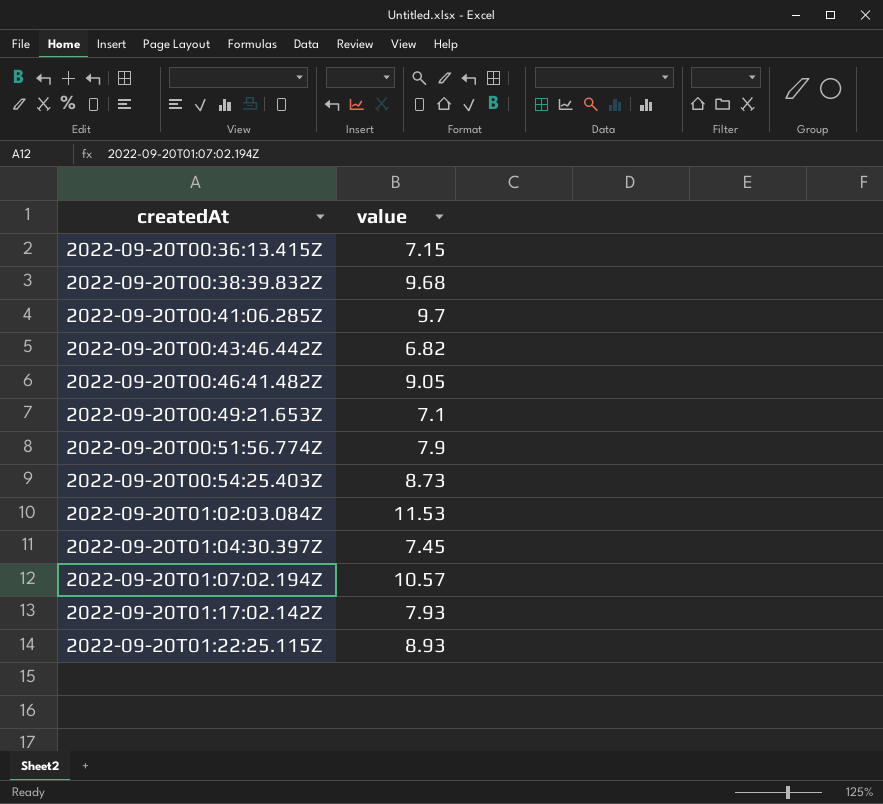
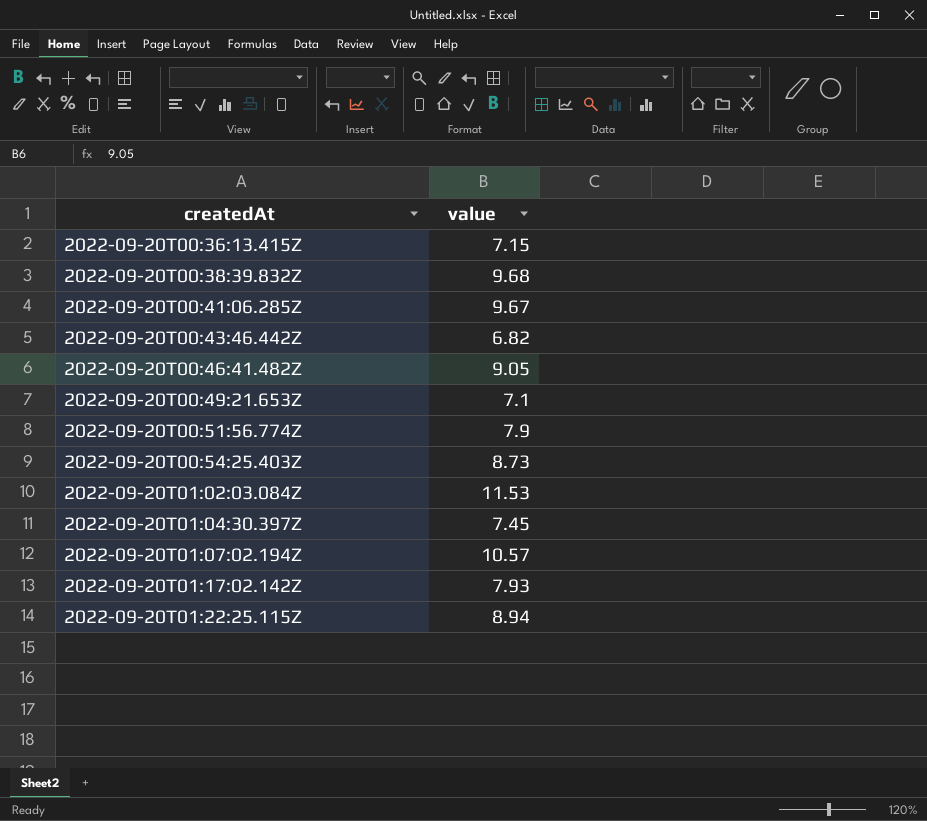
2022-09-20T00:41:06.285Z | value: 9.7 -> 9.67
2022-09-20T01:22:25.115Z | value: 8.93 -> 8.94

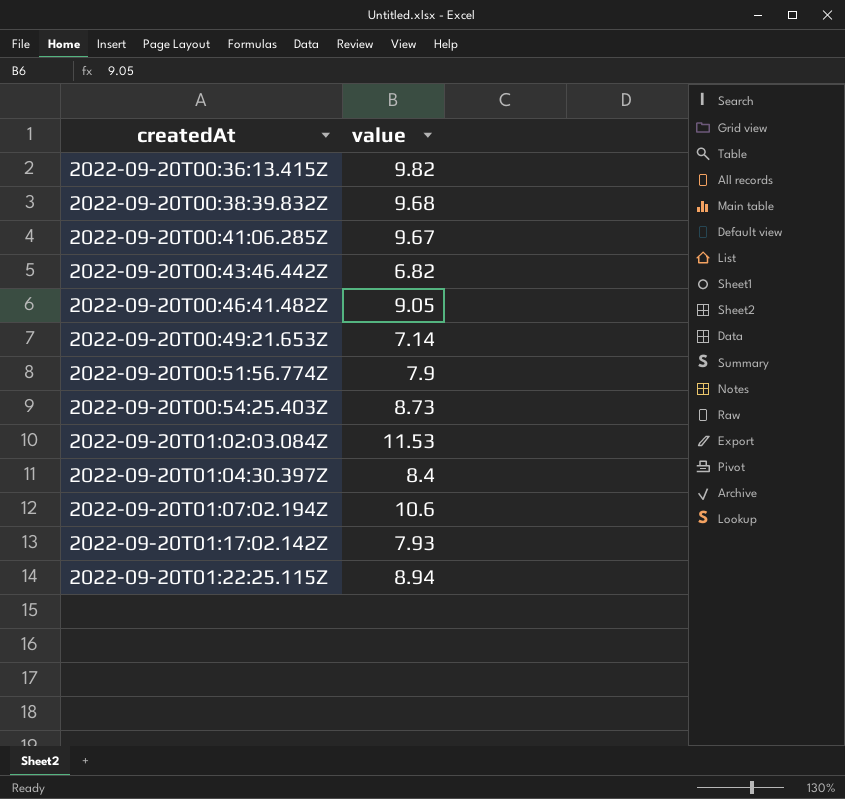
2022-09-20T00:36:13.415Z | value: 7.15 -> 9.82
2022-09-20T00:49:21.653Z | value: 7.1 -> 7.14
2022-09-20T01:04:30.397Z | value: 7.45 -> 8.4
2022-09-20T01:07:02.194Z | value: 10.57 -> 10.6

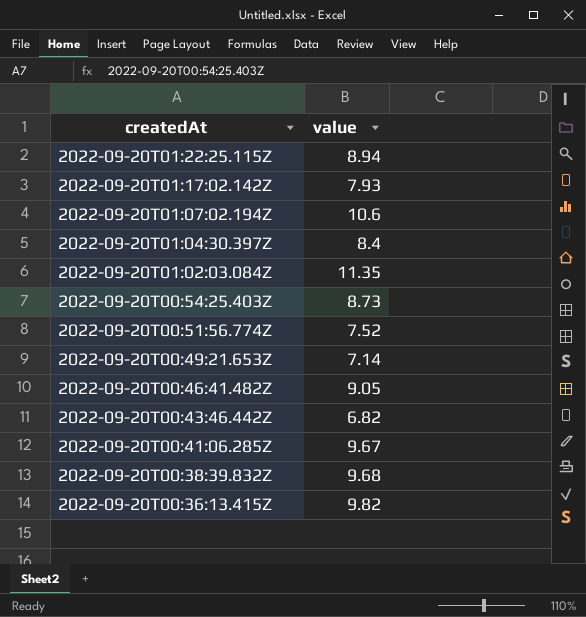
row order: createdAt ascending -> createdAt descending
2022-09-20T01:02:03.084Z | value: 11.53 -> 11.35
2022-09-20T00:51:56.774Z | value: 7.9 -> 7.52

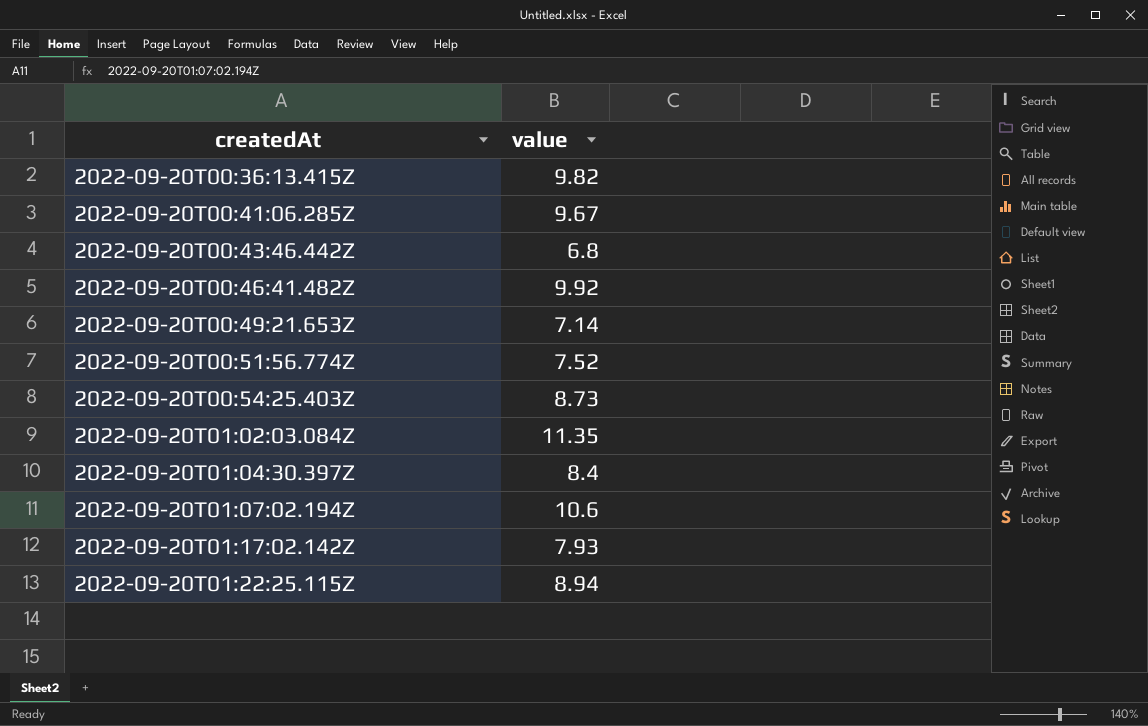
row order: createdAt descending -> createdAt ascending
row 2022-09-20T00:38:39.832Z: 9.68 -> none
2022-09-20T00:43:46.442Z | value: 6.82 -> 6.8
2022-09-20T00:46:41.482Z | value: 9.05 -> 9.92

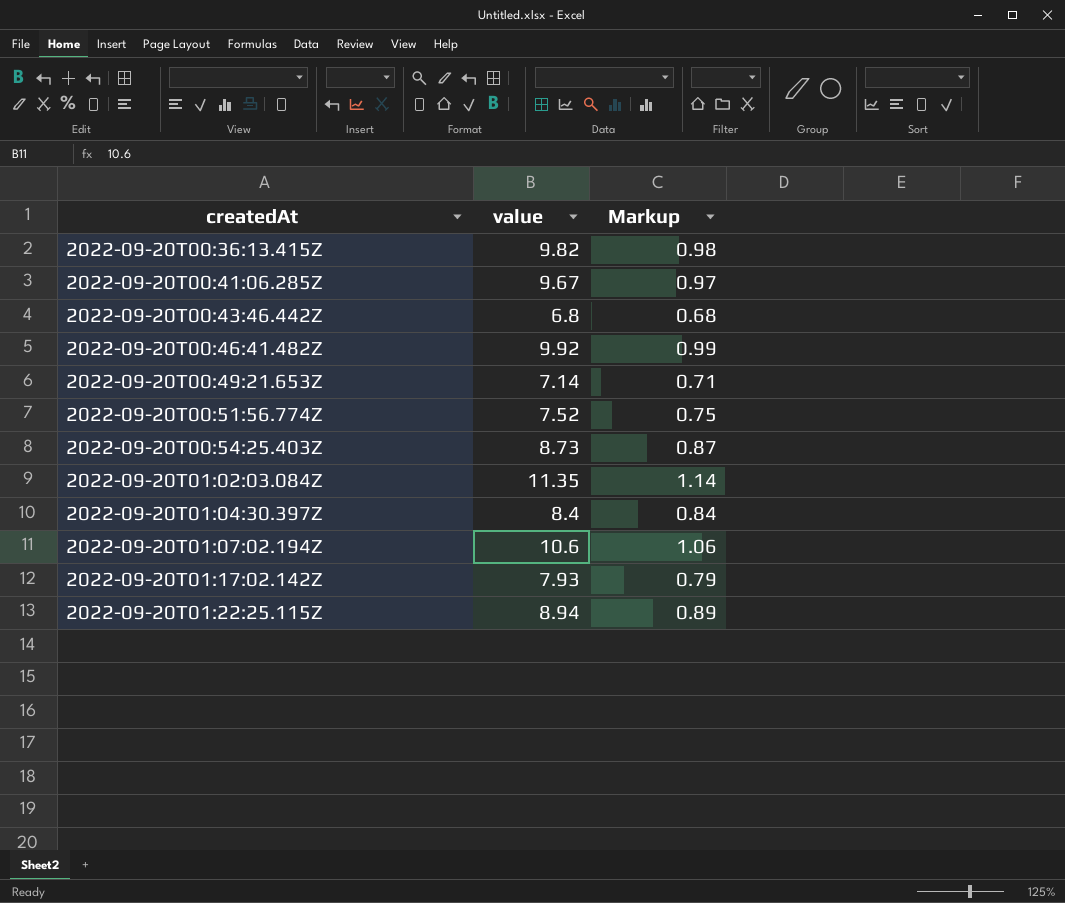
column Markup | formula: none -> [value] * 0.1

